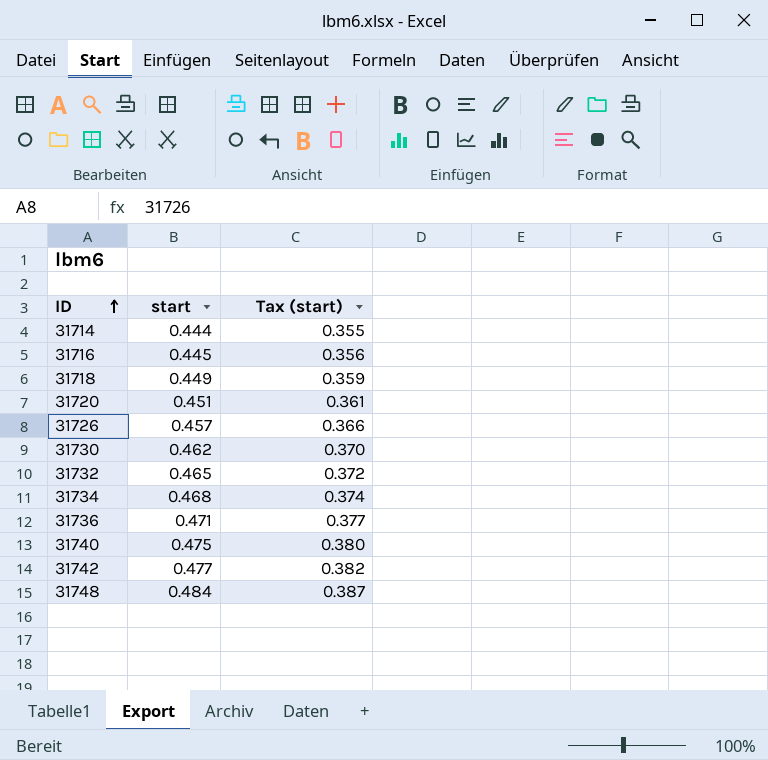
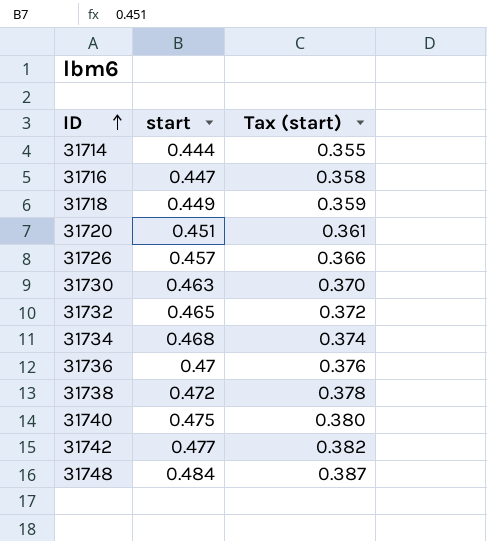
31716 | start: 0.445 -> 0.447
31716 | Tax (start): 0.356 -> 0.358
31730 | start: 0.462 -> 0.463
31736 | start: 0.471 -> 0.47
31736 | Tax (start): 0.377 -> 0.376
row 31738: none -> 0.472 | 0.378

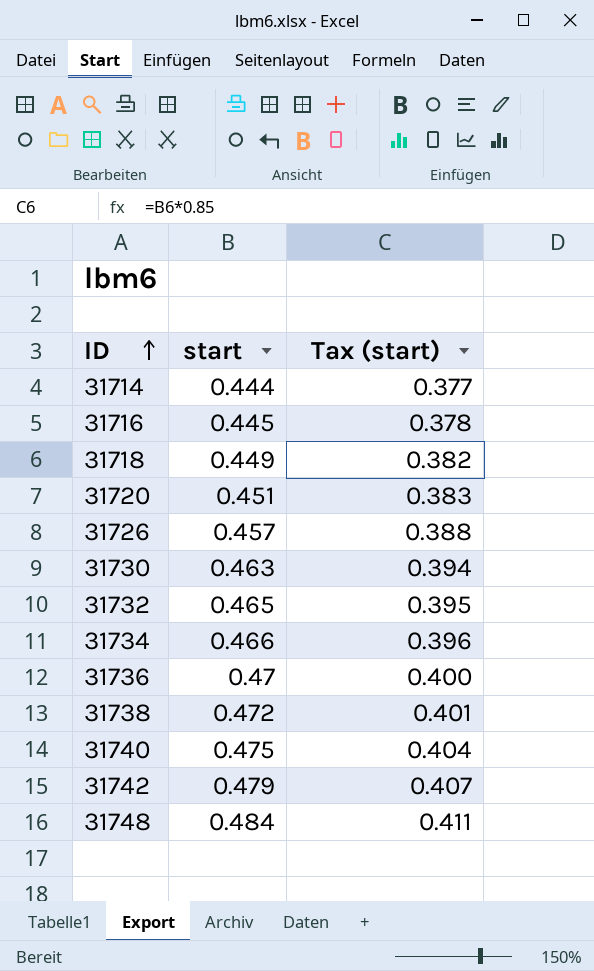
column Tax (start) | formula: [start] * 0.8 -> [start] * 0.85
31716 | start: 0.447 -> 0.445
31734 | start: 0.468 -> 0.466
31742 | start: 0.477 -> 0.479

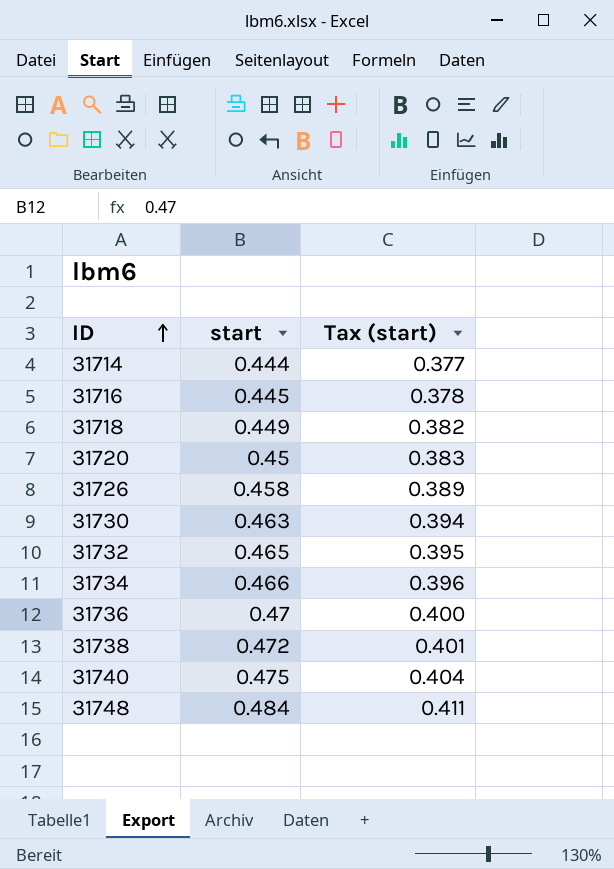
row 31742: 0.479 | 0.407 -> none
31720 | start: 0.451 -> 0.45
31726 | start: 0.457 -> 0.458
31726 | Tax (start): 0.388 -> 0.389

